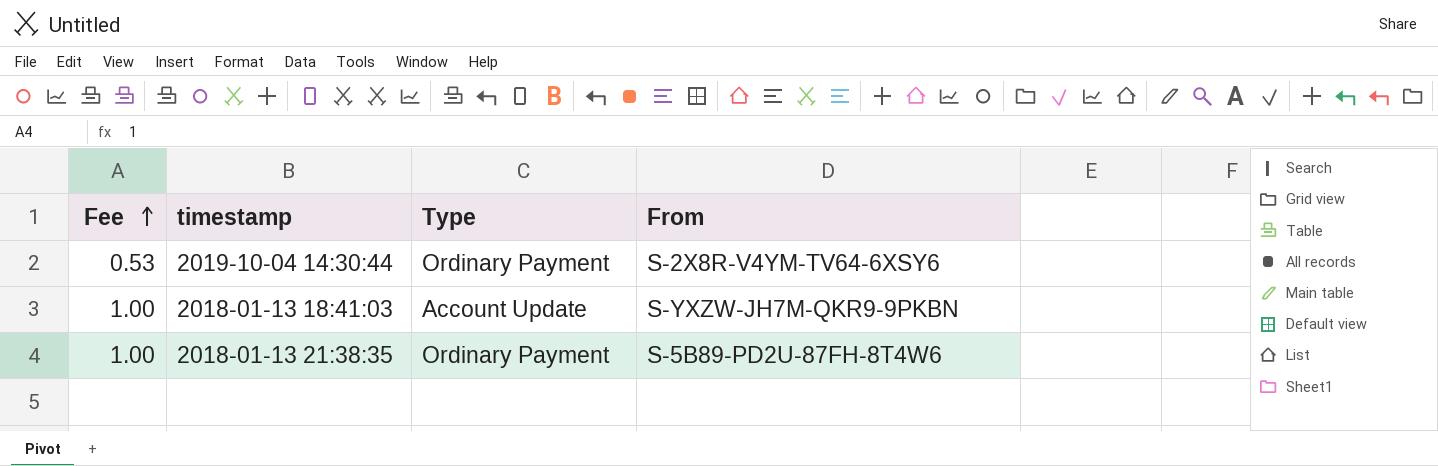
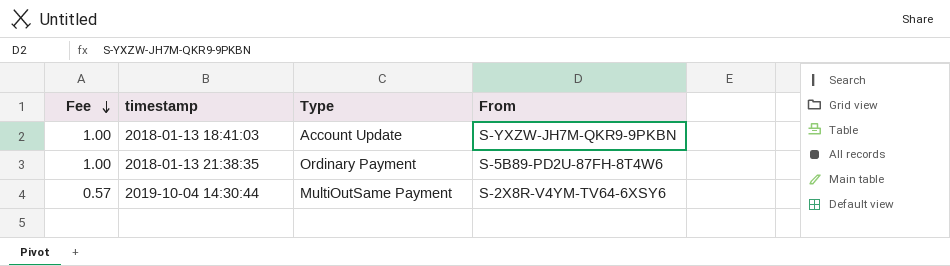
row order: Fee ascending -> Fee descending
2019-10-04 14:30:44 | Fee: 0.53 -> 0.57
2019-10-04 14:30:44 | Type: Ordinary Payment -> MultiOutSame Payment

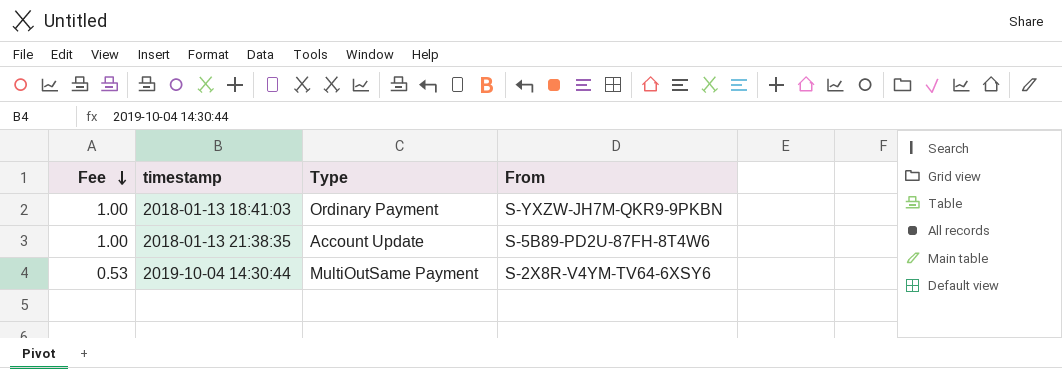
2018-01-13 18:41:03 | Type: Account Update -> Ordinary Payment
2018-01-13 21:38:35 | Type: Ordinary Payment -> Account Update
2019-10-04 14:30:44 | Fee: 0.57 -> 0.53

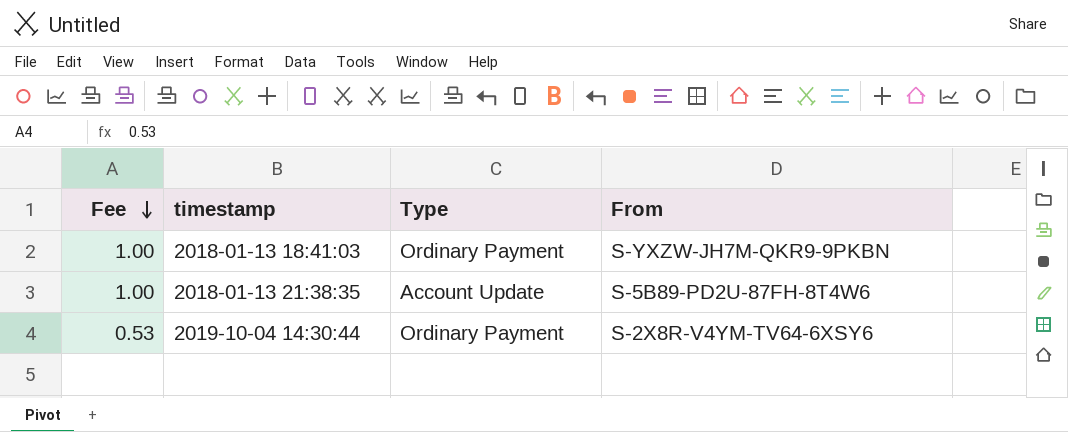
2019-10-04 14:30:44 | Type: MultiOutSame Payment -> Ordinary Payment

